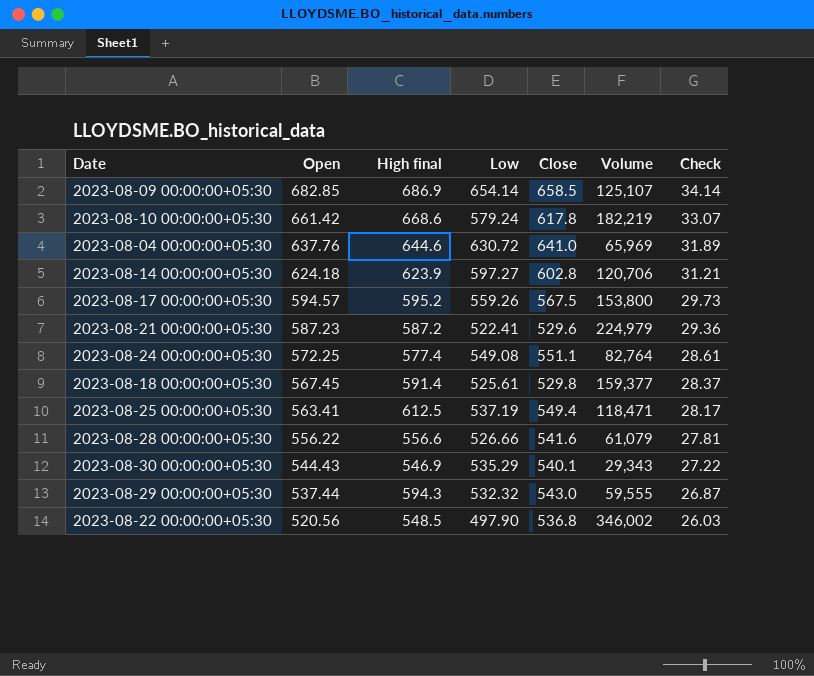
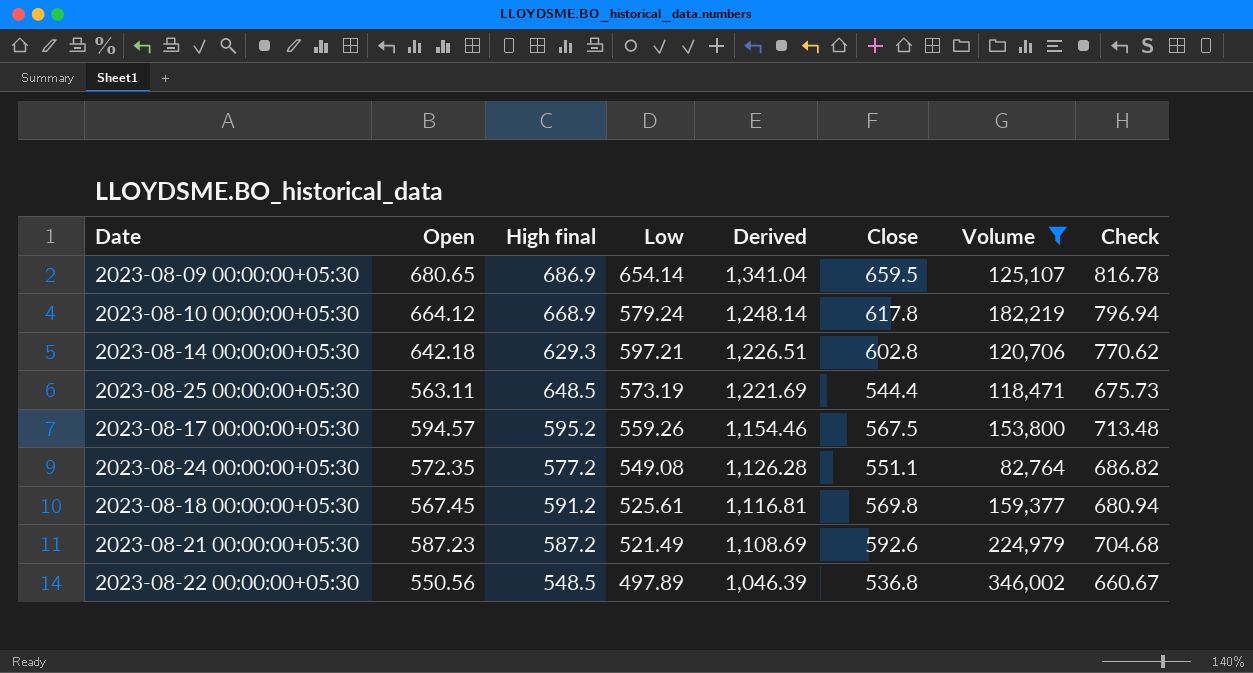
filter: none -> Volume >= 82,764
row order: Open descending -> Derived descending
column Derived | formula: none -> [High final] + [Low]
column Check | formula: [Open] * 0.05 -> [Open] * 1.2
2023-08-09 00:00:00+05:30 | Open: 682.85 -> 680.65
2023-08-09 00:00:00+05:30 | Close: 658.5 -> 659.5
2023-08-10 00:00:00+05:30 | Open: 661.42 -> 664.12
2023-08-10 00:00:00+05:30 | High final: 668.6 -> 668.9
2023-08-14 00:00:00+05:30 | Open: 624.18 -> 642.18
2023-08-14 00:00:00+05:30 | High final: 623.9 -> 629.3
2023-08-14 00:00:00+05:30 | Low: 597.27 -> 597.21
2023-08-25 00:00:00+05:30 | Open: 563.41 -> 563.11
2023-08-25 00:00:00+05:30 | High final: 612.5 -> 648.5
2023-08-25 00:00:00+05:30 | Low: 537.19 -> 573.19
2023-08-25 00:00:00+05:30 | Close: 549.4 -> 544.4
2023-08-24 00:00:00+05:30 | Open: 572.25 -> 572.35
2023-08-24 00:00:00+05:30 | High final: 577.4 -> 577.2
2023-08-18 00:00:00+05:30 | High final: 591.4 -> 591.2
2023-08-18 00:00:00+05:30 | Close: 529.8 -> 569.8
2023-08-21 00:00:00+05:30 | Low: 522.41 -> 521.49
2023-08-21 00:00:00+05:30 | Close: 529.6 -> 592.6
2023-08-22 00:00:00+05:30 | Open: 520.56 -> 550.56
2023-08-22 00:00:00+05:30 | Low: 497.90 -> 497.89

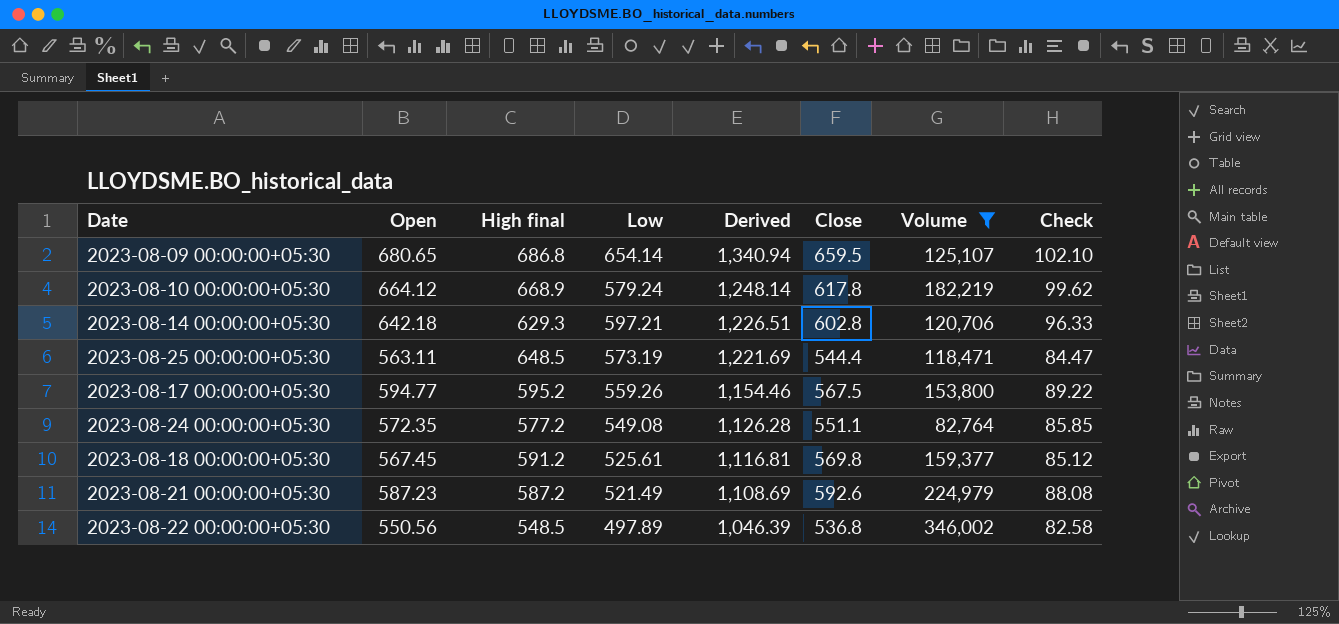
column Check | formula: [Open] * 1.2 -> [Open] * 0.15
2023-08-09 00:00:00+05:30 | High final: 686.9 -> 686.8
2023-08-09 00:00:00+05:30 | Derived: 1,341.04 -> 1,340.94
2023-08-17 00:00:00+05:30 | Open: 594.57 -> 594.77

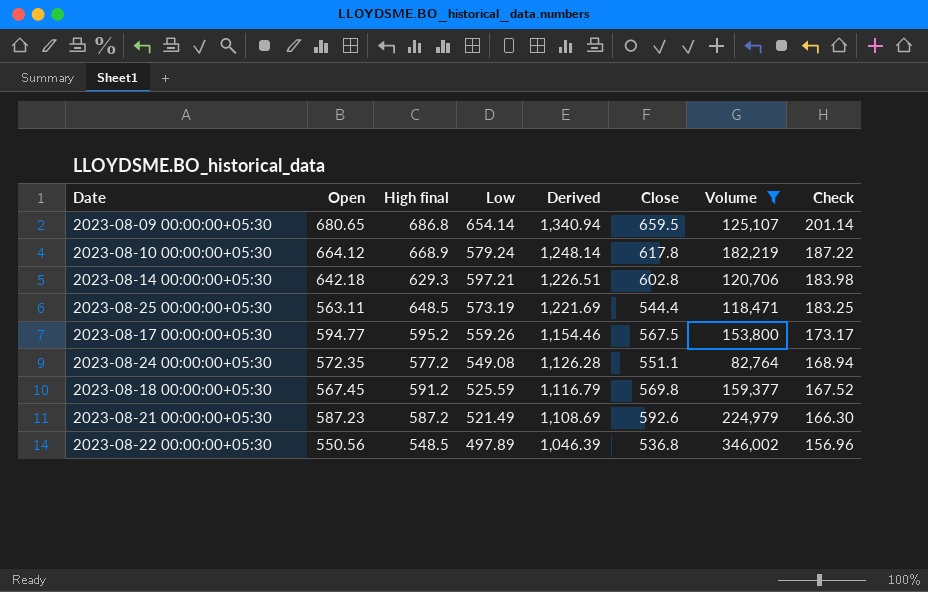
column Check | formula: [Open] * 0.15 -> [Derived] * 0.15
2023-08-18 00:00:00+05:30 | Low: 525.61 -> 525.59
2023-08-18 00:00:00+05:30 | Derived: 1,116.81 -> 1,116.79

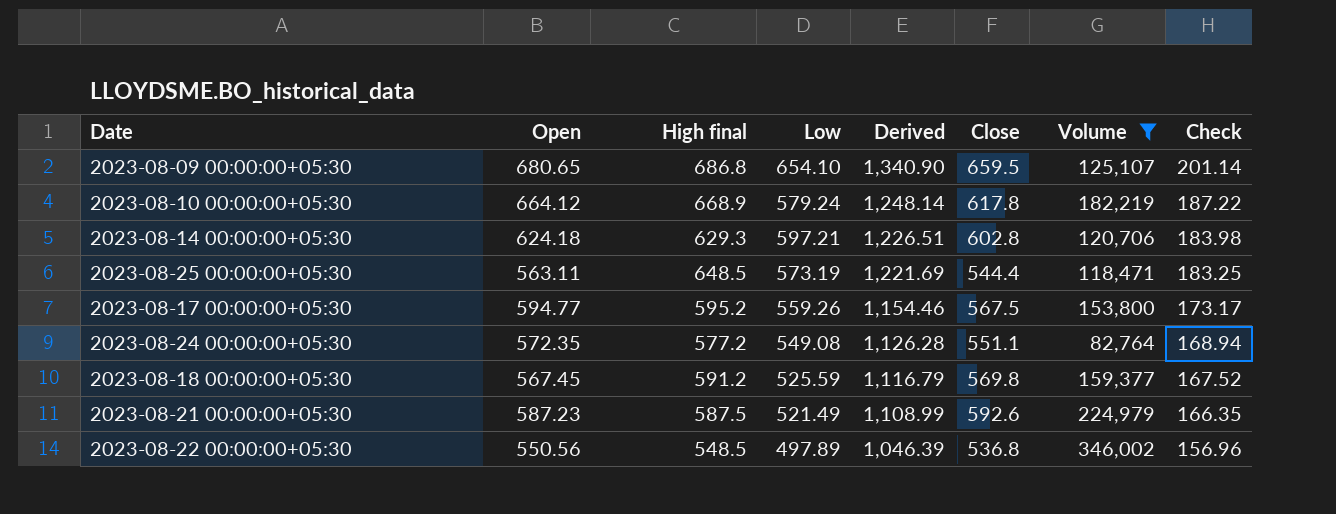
2023-08-09 00:00:00+05:30 | Low: 654.14 -> 654.10
2023-08-09 00:00:00+05:30 | Derived: 1,340.94 -> 1,340.90
2023-08-14 00:00:00+05:30 | Open: 642.18 -> 624.18
2023-08-21 00:00:00+05:30 | High final: 587.2 -> 587.5
2023-08-21 00:00:00+05:30 | Derived: 1,108.69 -> 1,108.99
2023-08-21 00:00:00+05:30 | Check: 166.30 -> 166.35

